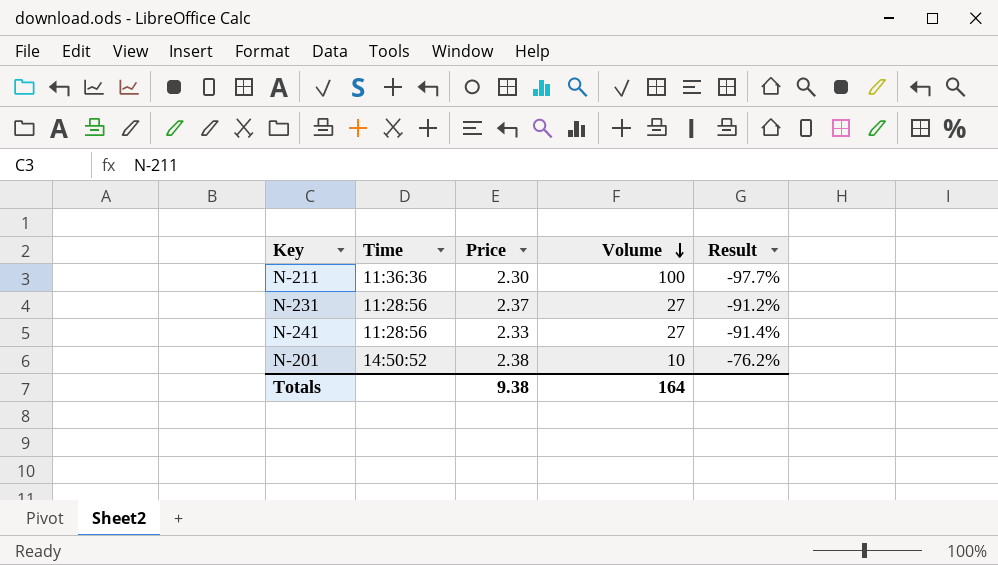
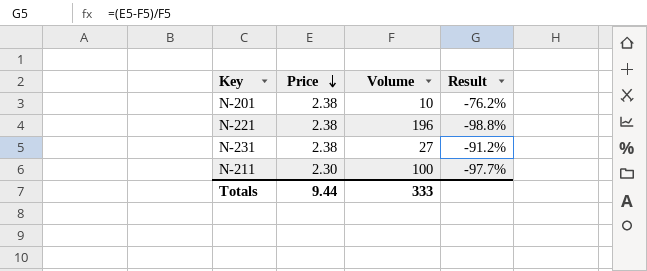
row order: Volume descending -> Price descending
column Time | position: 2 -> none
row N-241: 11:28:56 | 2.33 | 27 | -91.4% -> none
row N-221: none -> 2.38 | 196 | -98.8%
N-231 | Price: 2.37 -> 2.38
Totals | Price: 9.38 -> 9.44
Totals | Volume: 164 -> 333

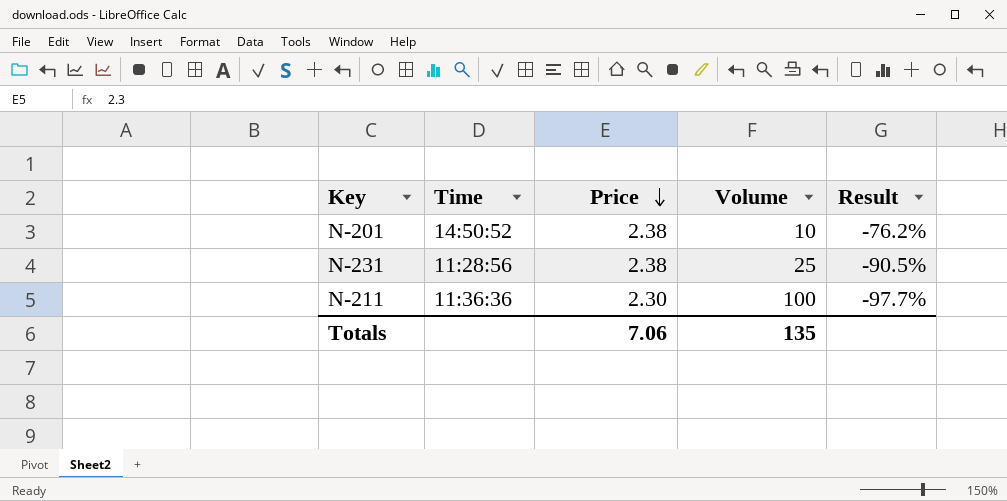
column Time | position: none -> 2
row N-221: 2.38 | 196 | -98.8% -> none
N-231 | Volume: 27 -> 25
N-231 | Result: -91.2% -> -90.5%
Totals | Price: 9.44 -> 7.06
Totals | Volume: 333 -> 135

